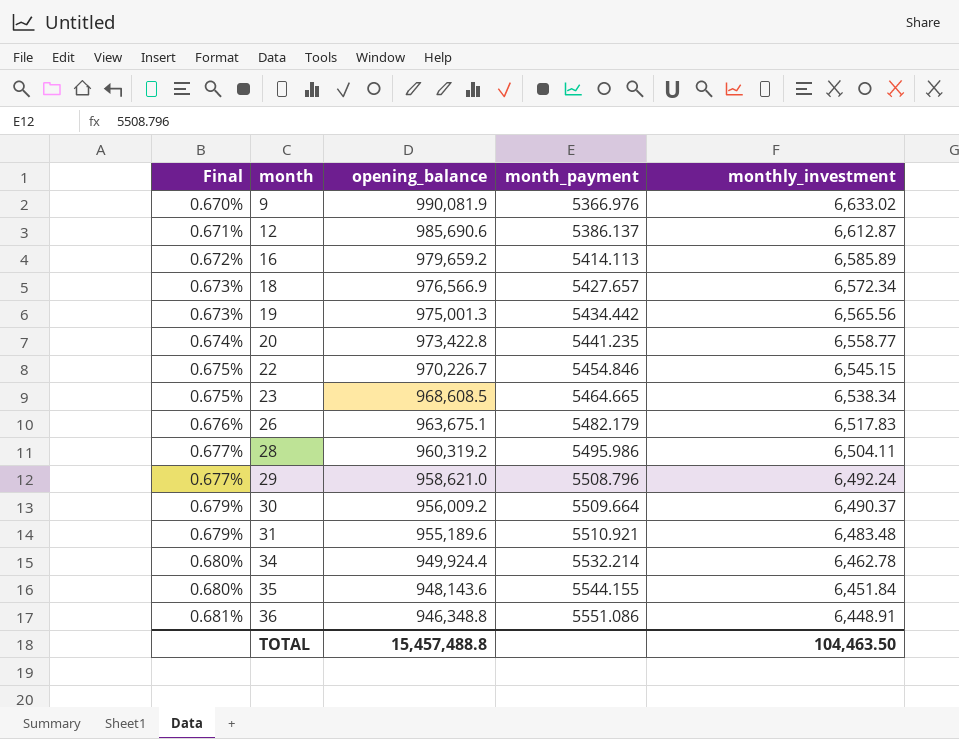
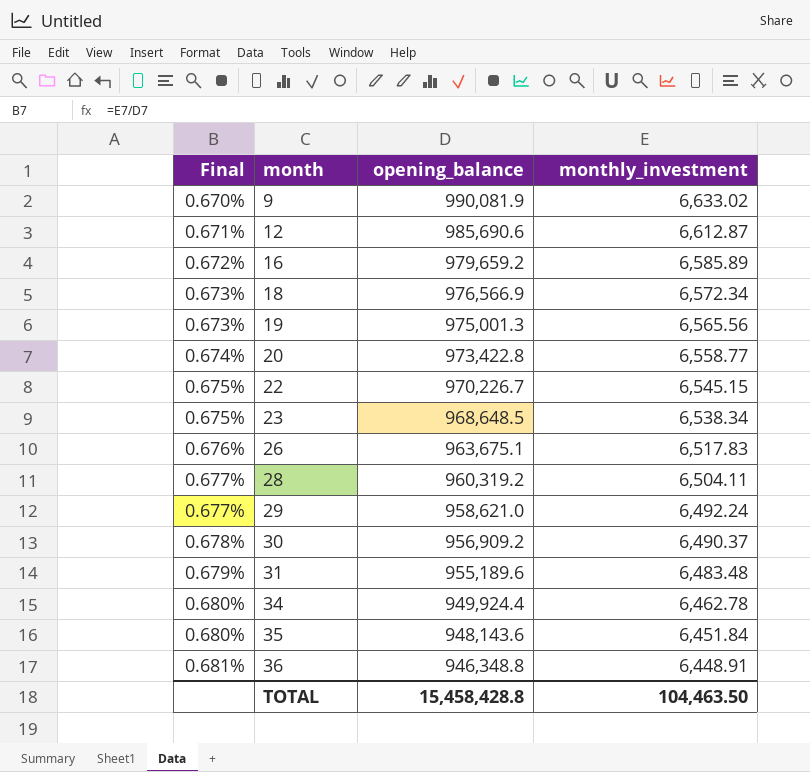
column month_payment | position: 4 -> none
23 | opening_balance: 968,608.5 -> 968,648.5
30 | Final: 0.679% -> 0.678%
30 | opening_balance: 956,009.2 -> 956,909.2
TOTAL | opening_balance: 15,457,488.8 -> 15,458,428.8

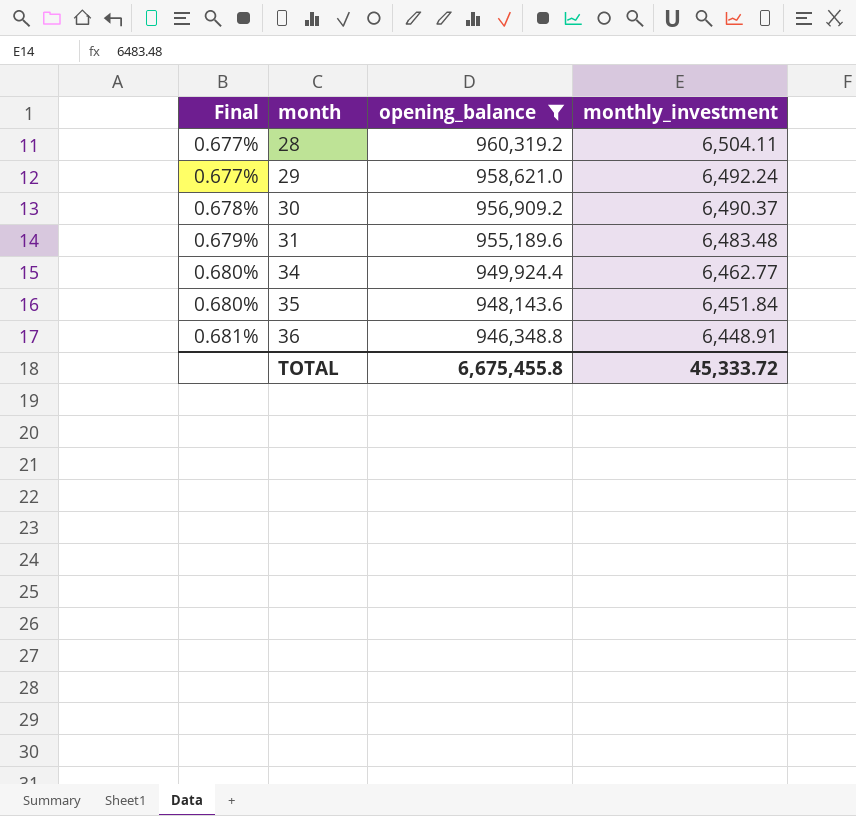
filter: none -> opening_balance <= 960,319.2
34 | monthly_investment: 6,462.78 -> 6,462.77
TOTAL | opening_balance: 15,458,428.8 -> 6,675,455.8
TOTAL | monthly_investment: 104,463.50 -> 45,333.72

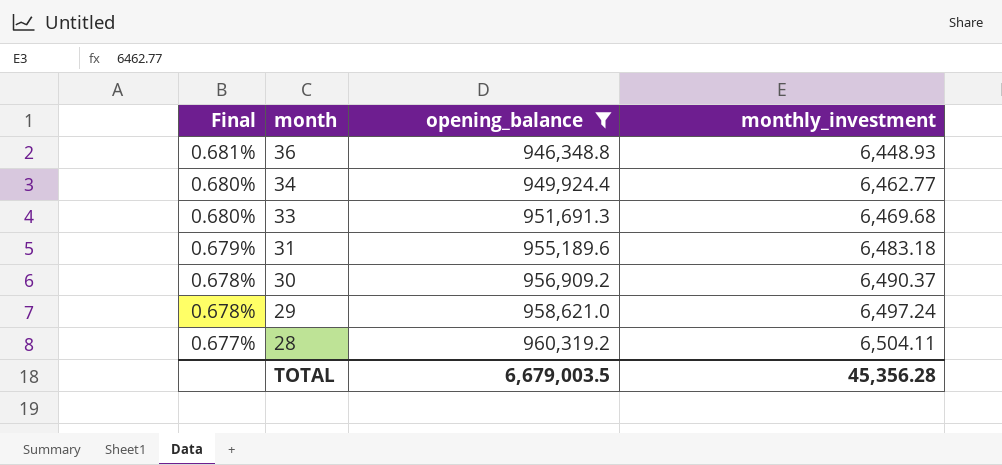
row order: Final ascending -> Final descending
row 35: 0.680% | 948,143.6 | 6,451.84 -> none
36 | monthly_investment: 6,448.91 -> 6,448.93
row 33: none -> 0.680% | 951,691.3 | 6,469.68
31 | monthly_investment: 6,483.48 -> 6,483.18
29 | Final: 0.677% -> 0.678%
29 | monthly_investment: 6,492.24 -> 6,497.24
TOTAL | opening_balance: 6,675,455.8 -> 6,679,003.5
TOTAL | monthly_investment: 45,333.72 -> 45,356.28

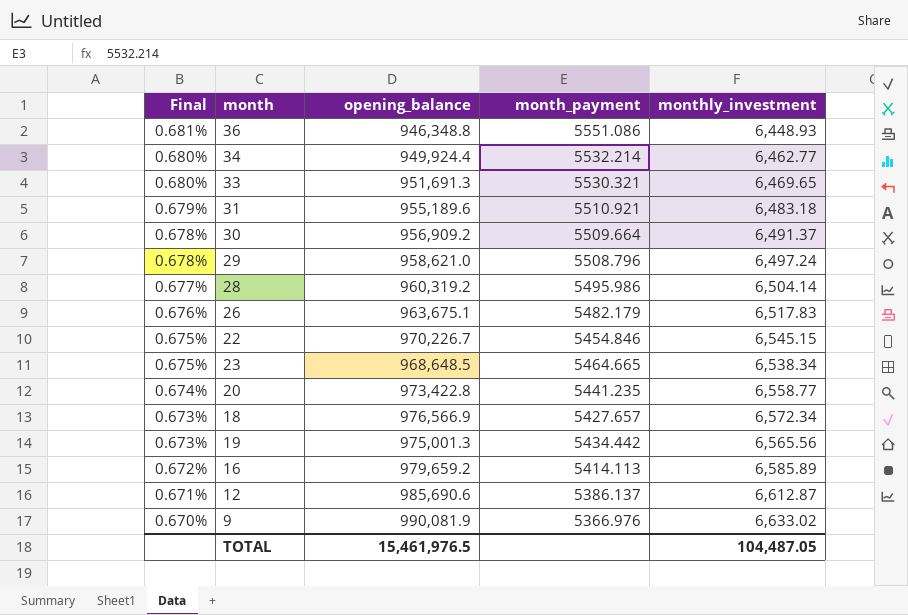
filter: opening_balance <= 960,319.2 -> none
column month_payment | position: none -> 4
33 | monthly_investment: 6,469.68 -> 6,469.65
30 | monthly_investment: 6,490.37 -> 6,491.37
28 | monthly_investment: 6,504.11 -> 6,504.14
TOTAL | opening_balance: 6,679,003.5 -> 15,461,976.5
TOTAL | monthly_investment: 45,356.28 -> 104,487.05

